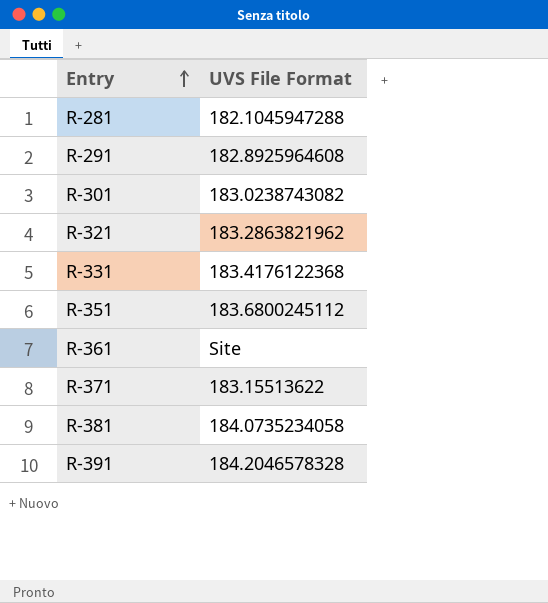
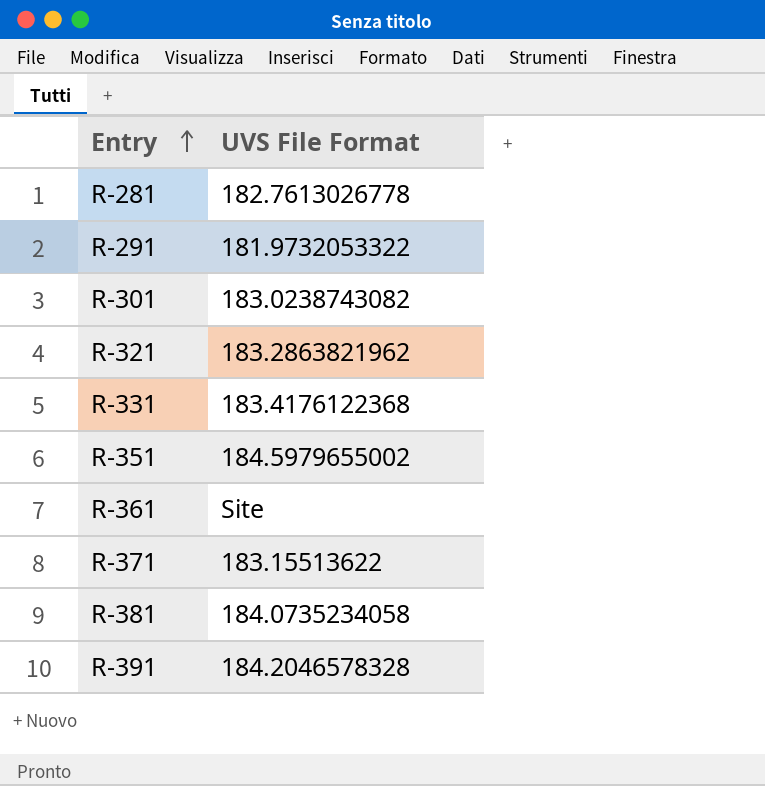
R-281 | UVS File Format: 182.1045947288 -> 182.7613026778
R-291 | UVS File Format: 182.8925964608 -> 181.9732053322
R-351 | UVS File Format: 183.6800245112 -> 184.5979655002

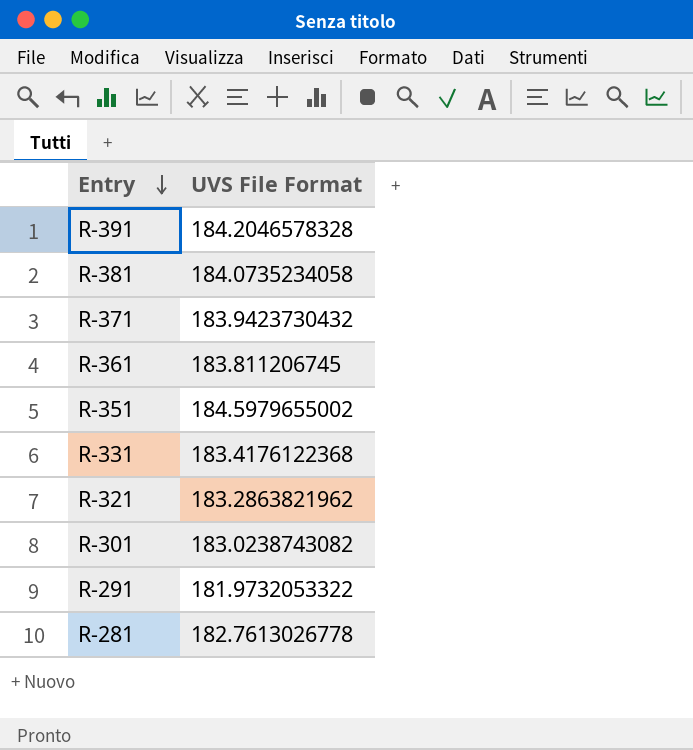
row order: Entry ascending -> Entry descending
R-371 | UVS File Format: 183.15513622 -> 183.9423730432
R-361 | UVS File Format: Site -> 183.811206745

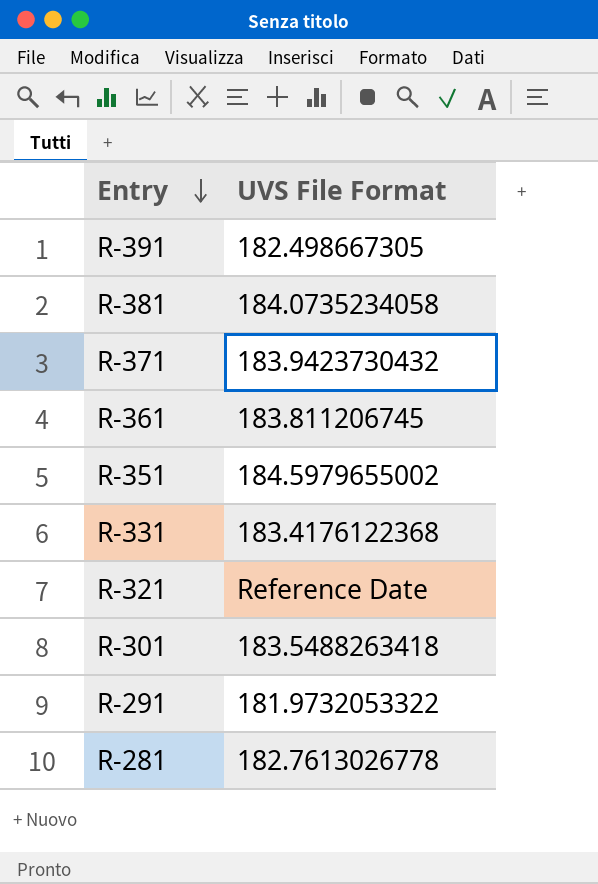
R-391 | UVS File Format: 184.2046578328 -> 182.498667305
R-321 | UVS File Format: 183.2863821962 -> Reference Date
R-301 | UVS File Format: 183.0238743082 -> 183.5488263418

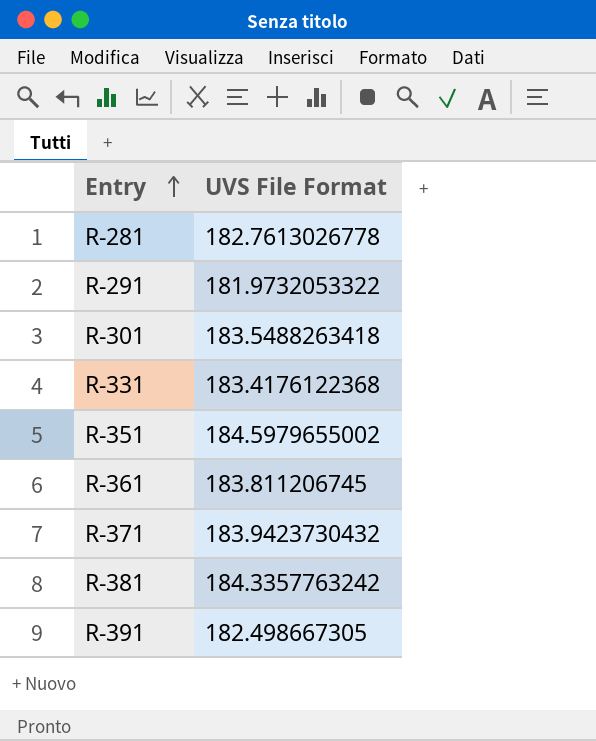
row order: Entry descending -> Entry ascending
row R-321: Reference Date -> none
R-381 | UVS File Format: 184.0735234058 -> 184.3357763242

